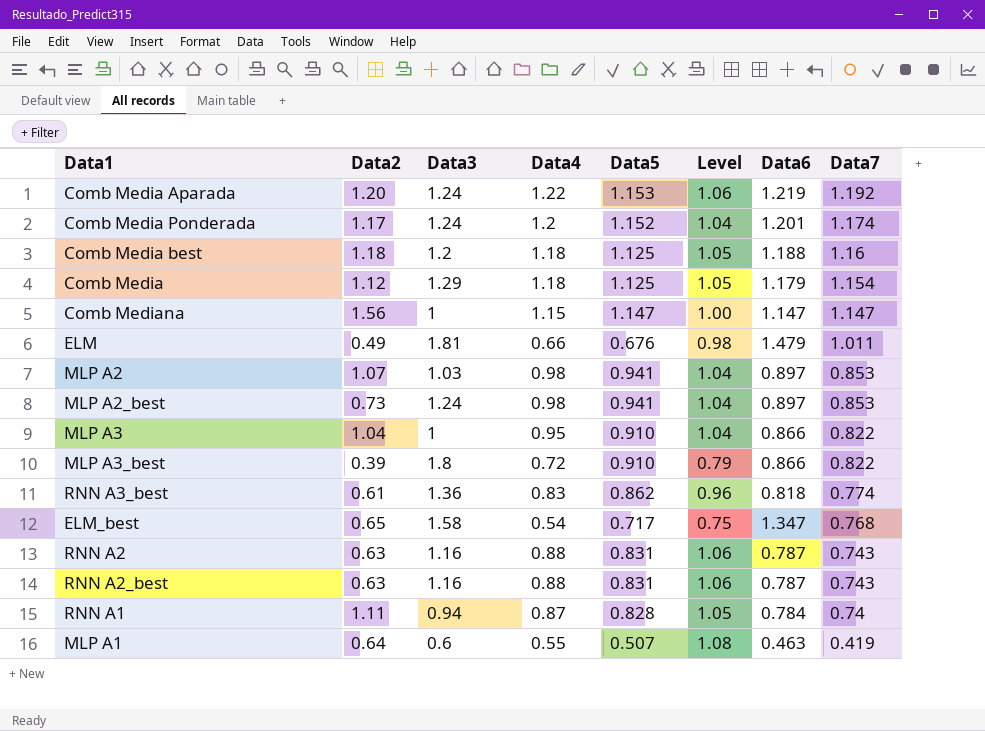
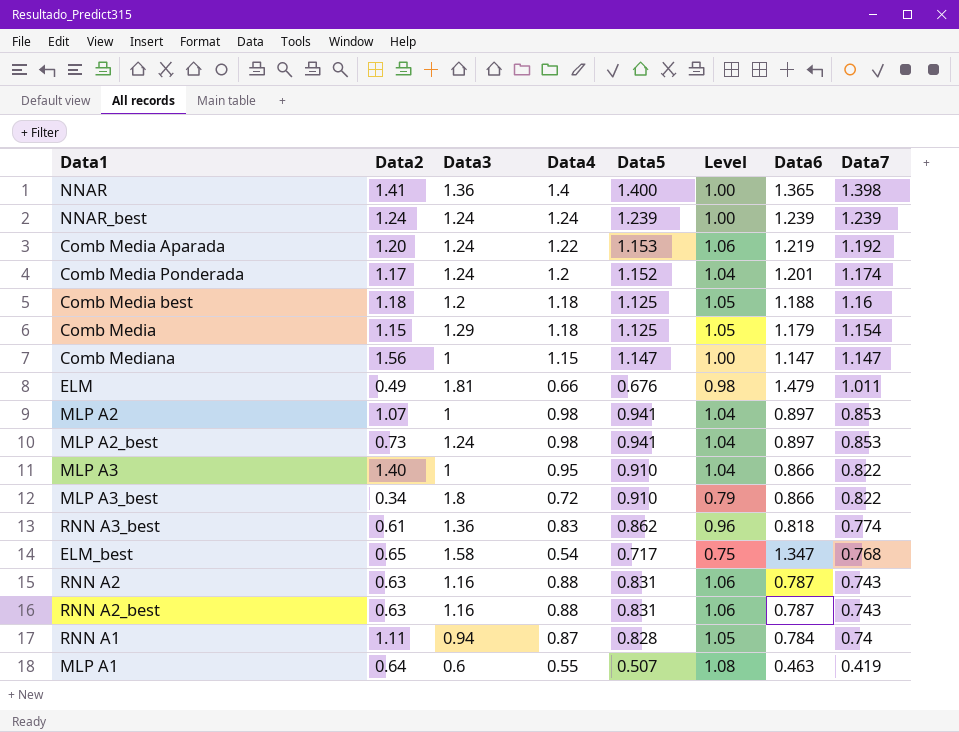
row NNAR: none -> 1.41 | 1.36 | 1.4 | 1.400 | 1.00 | 1.365 | 1.398
row NNAR_best: none -> 1.24 | 1.24 | 1.24 | 1.239 | 1.00 | 1.239 | 1.239
Comb Media | Data2: 1.12 -> 1.15
MLP A2 | Data3: 1.03 -> 1
MLP A3 | Data2: 1.04 -> 1.40
MLP A3_best | Data2: 0.39 -> 0.34

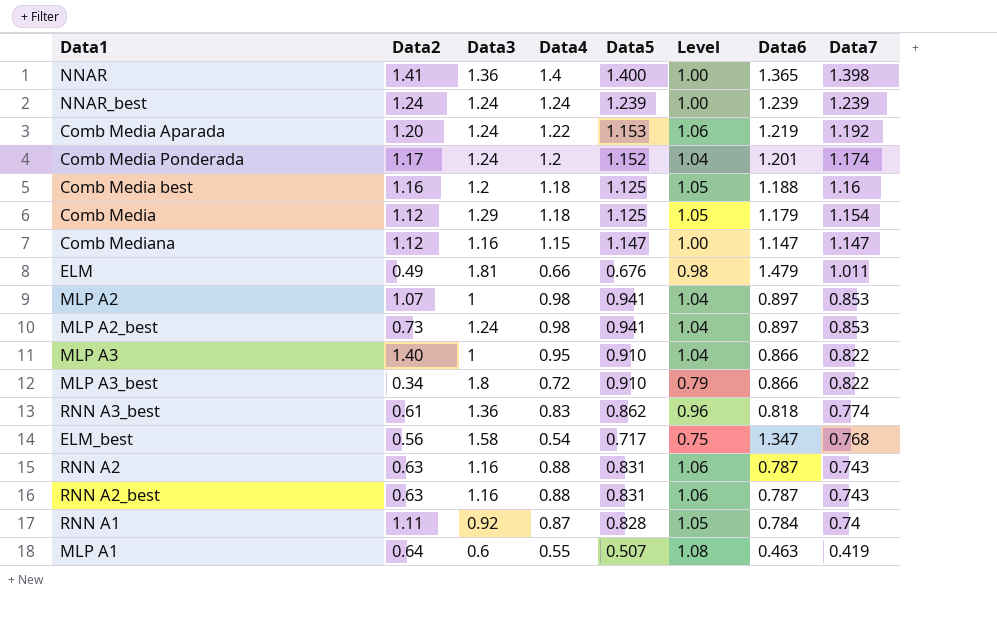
Comb Media best | Data2: 1.18 -> 1.16
Comb Media | Data2: 1.15 -> 1.12
Comb Mediana | Data2: 1.56 -> 1.12
Comb Mediana | Data3: 1 -> 1.16
ELM_best | Data2: 0.65 -> 0.56
RNN A1 | Data3: 0.94 -> 0.92

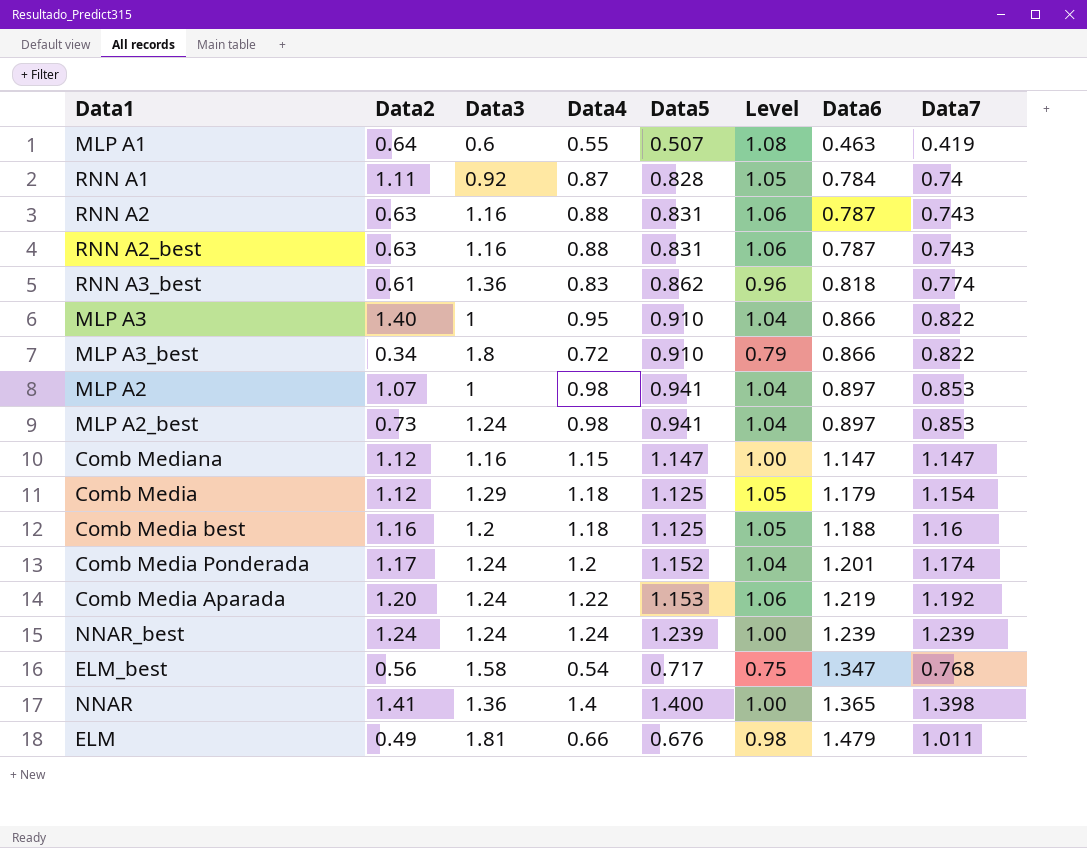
row order: Data7 descending -> Data6 ascending

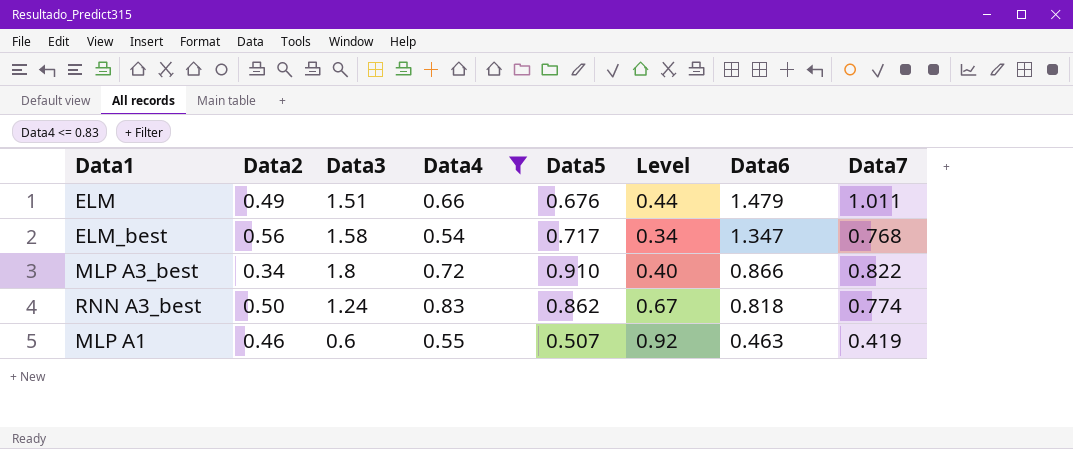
filter: none -> Data4 <= 0.83
row order: Data6 ascending -> Data6 descending
column Level | formula: [Data4] / [Data5] -> [Data4] / [Data3]
ELM | Data3: 1.81 -> 1.51
RNN A3_best | Data2: 0.61 -> 0.50
RNN A3_best | Data3: 1.36 -> 1.24
MLP A1 | Data2: 0.64 -> 0.46

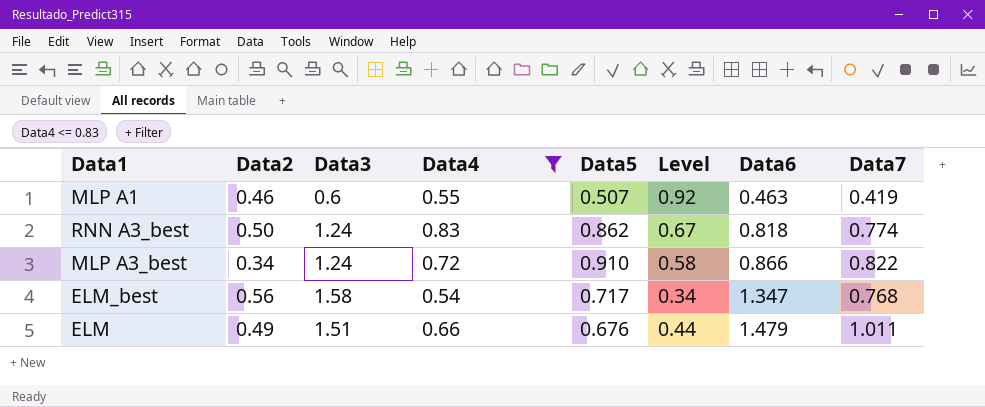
row order: Data6 descending -> Data6 ascending
MLP A3_best | Data3: 1.8 -> 1.24
MLP A3_best | Level: 0.40 -> 0.58

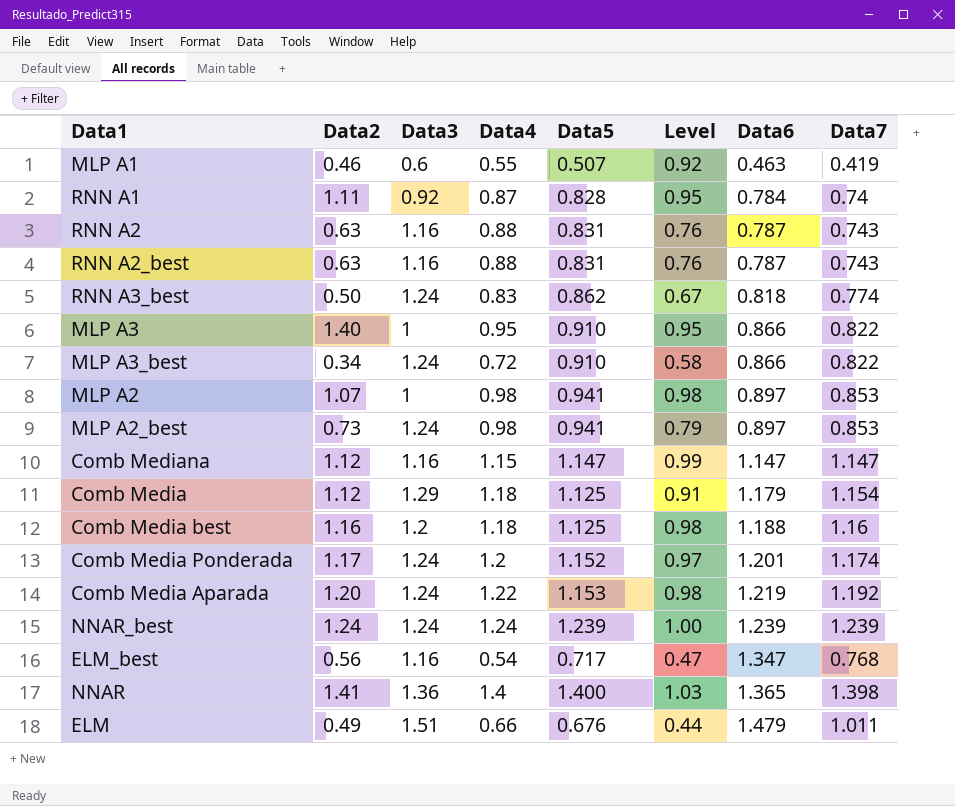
filter: Data4 <= 0.83 -> none
ELM_best | Data3: 1.58 -> 1.16
ELM_best | Level: 0.34 -> 0.47

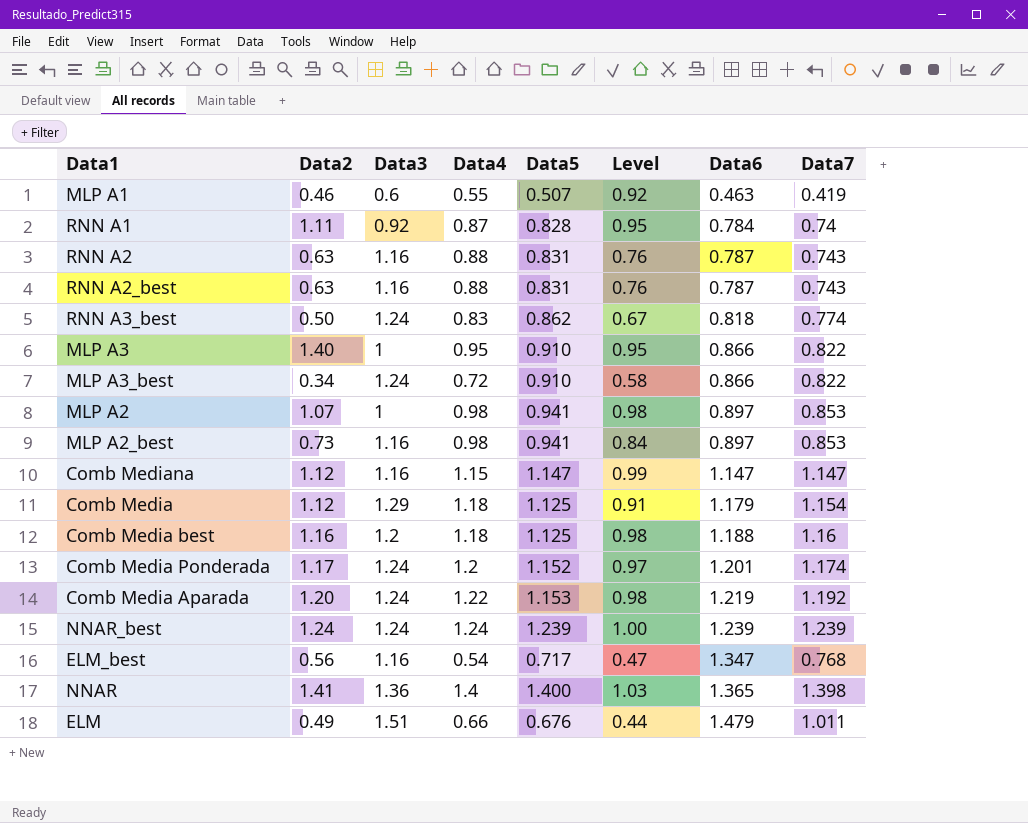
MLP A2_best | Data3: 1.24 -> 1.16
MLP A2_best | Level: 0.79 -> 0.84

